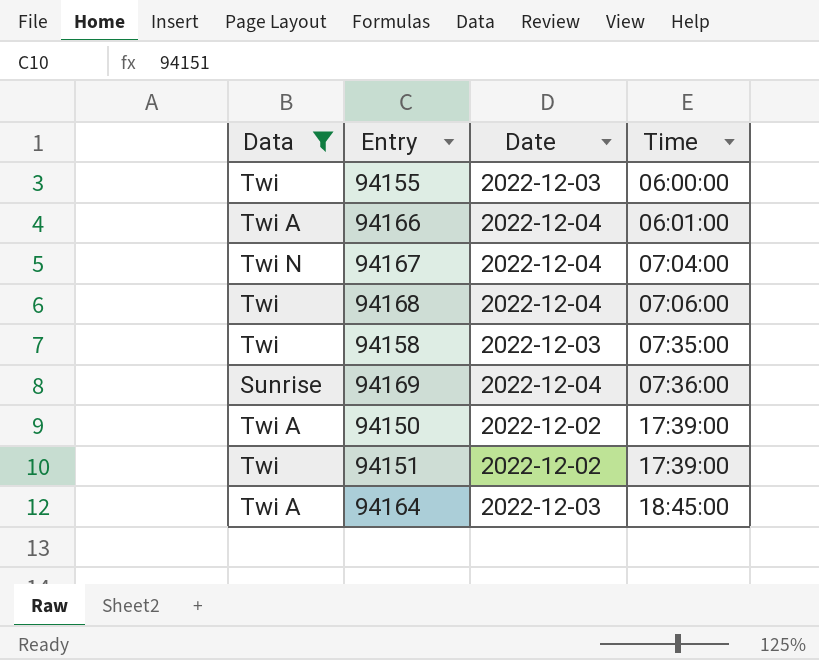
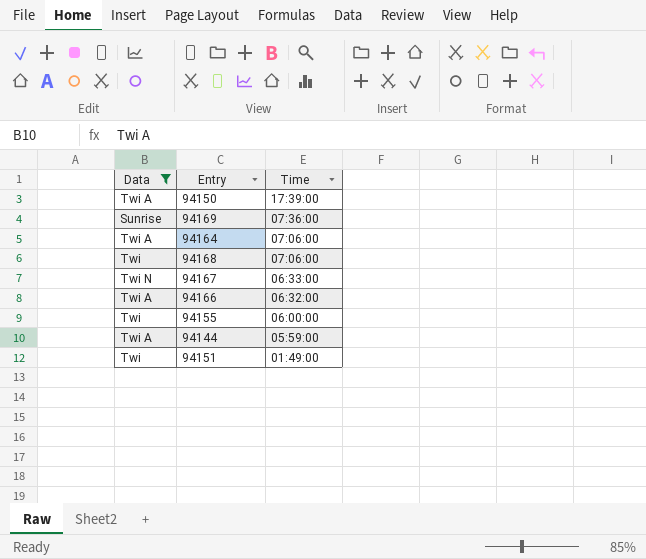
row order: Time ascending -> Time descending
column Date | position: 3 -> none
row 94158: Twi | 2022-12-03 | 07:35:00 -> none
94164 | Time: 18:45:00 -> 07:06:00
94167 | Time: 07:04:00 -> 06:33:00
94166 | Time: 06:01:00 -> 06:32:00
row 94144: none -> Twi A | 05:59:00
94151 | Time: 17:39:00 -> 01:49:00

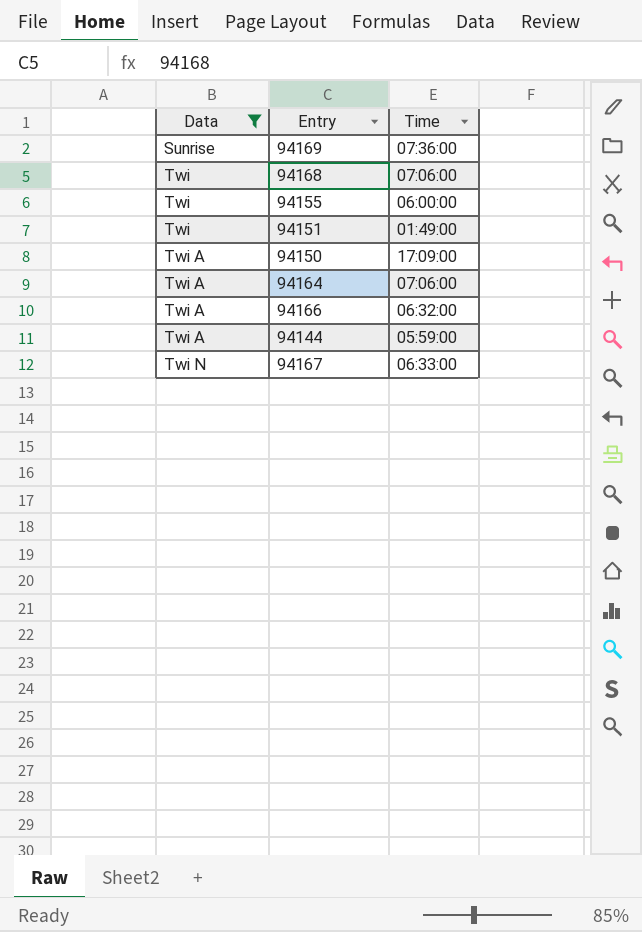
row order: Time descending -> Data ascending
94150 | Time: 17:39:00 -> 17:09:00

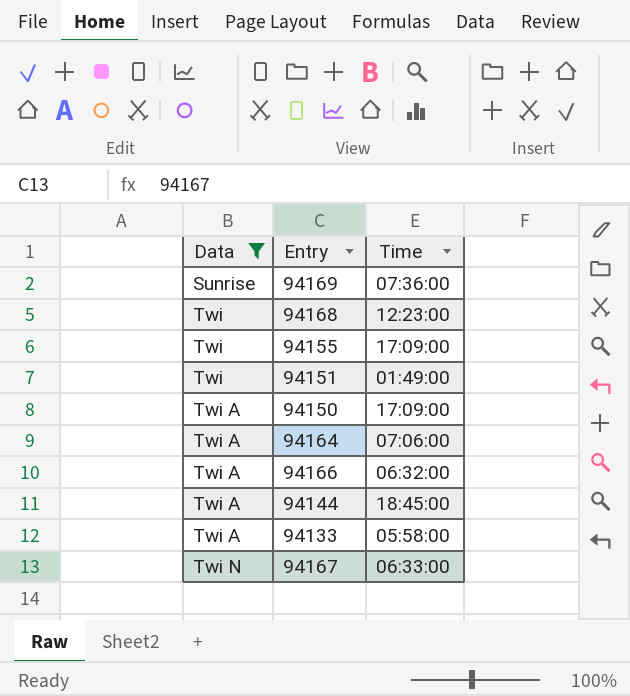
94168 | Time: 07:06:00 -> 12:23:00
94155 | Time: 06:00:00 -> 17:09:00
94144 | Time: 05:59:00 -> 18:45:00
row 94133: none -> Twi A | 05:58:00

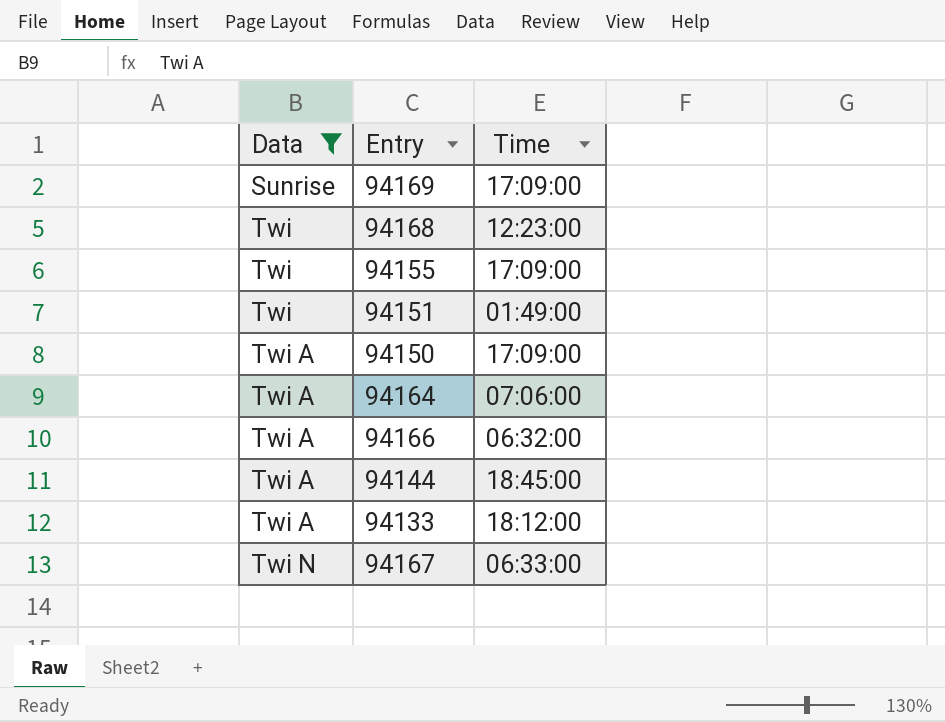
94169 | Time: 07:36:00 -> 17:09:00
94133 | Time: 05:58:00 -> 18:12:00

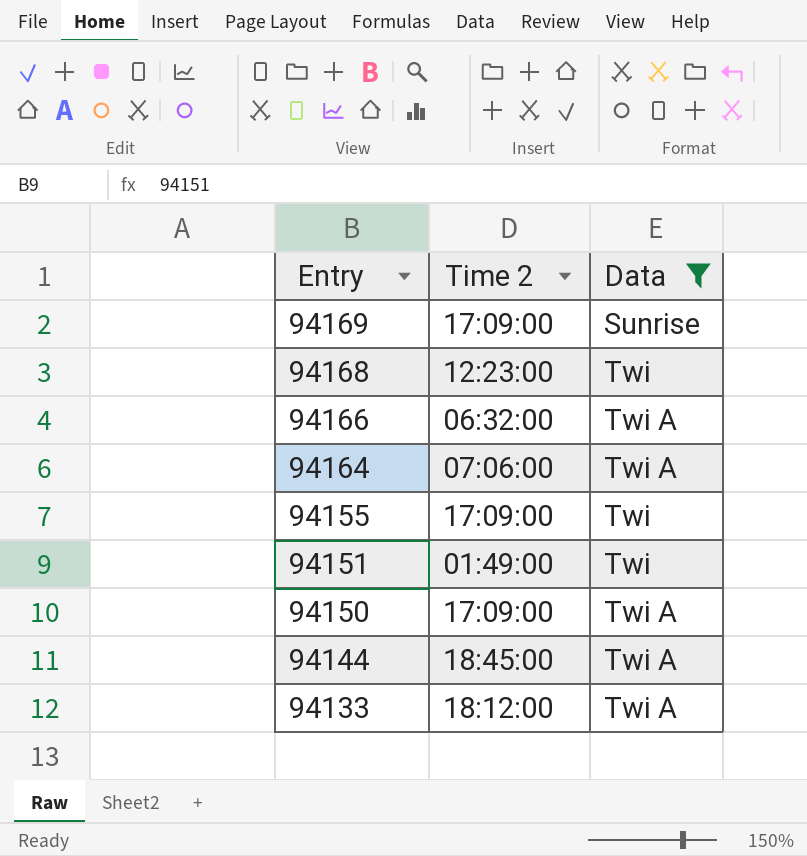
row order: Data ascending -> Entry descending
column name: Time -> Time 2
column Data | position: 1 -> 3
row 94167: Twi N | 06:33:00 -> none

